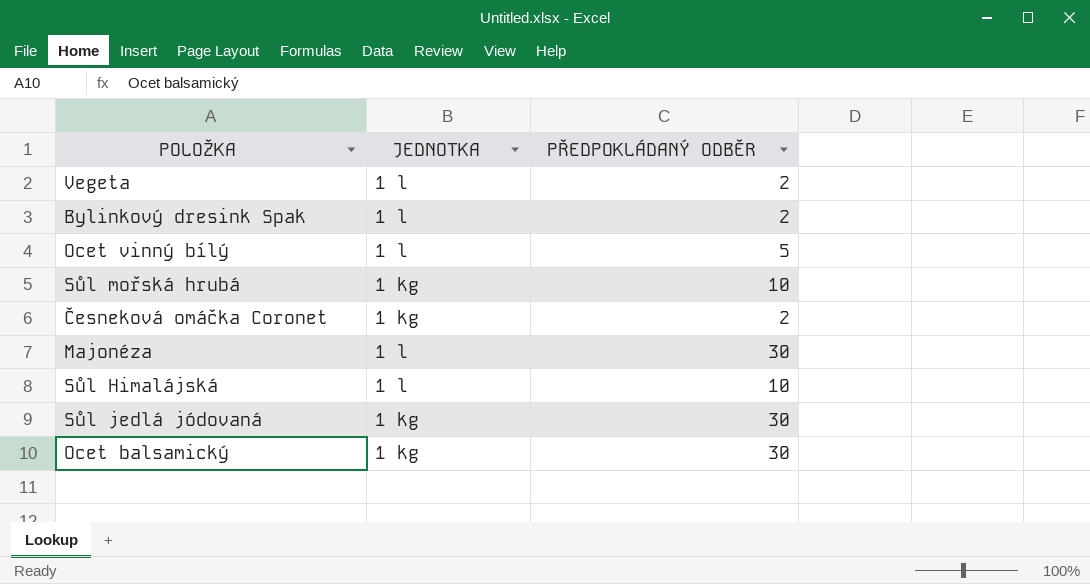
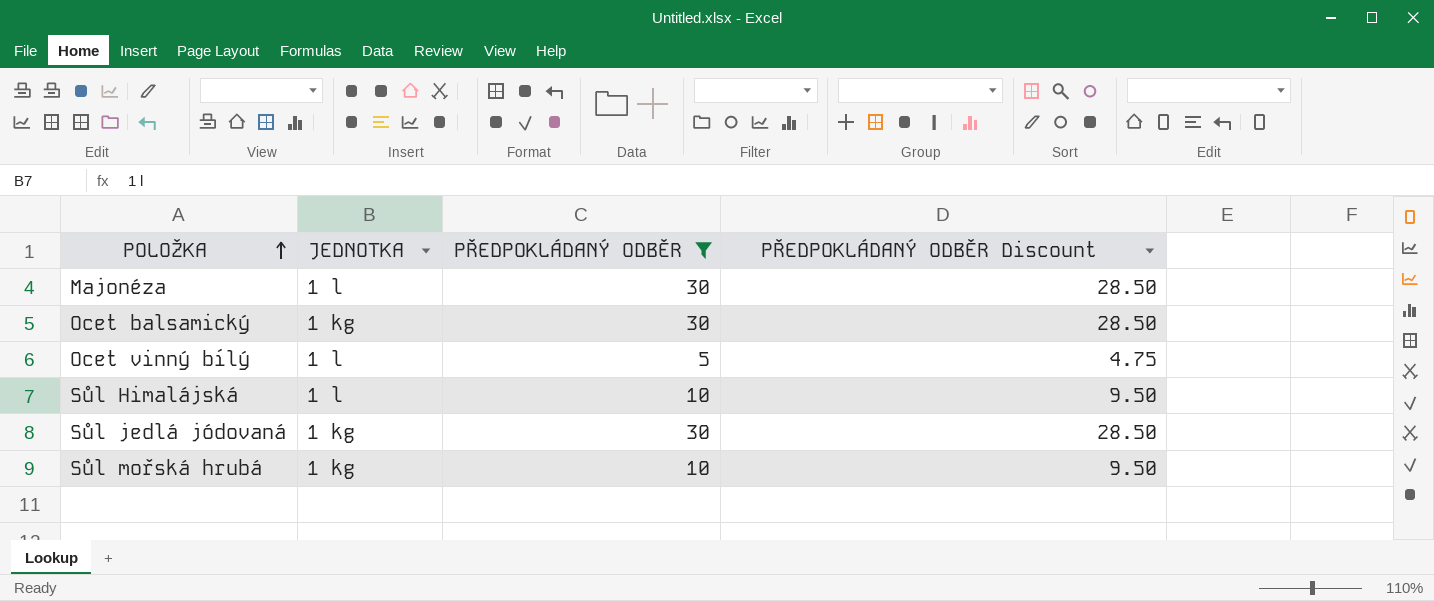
filter: none -> PŘEDPOKLÁDANÝ ODBĚR != 2
row order: none -> POLOŽKA ascending
column PŘEDPOKLÁDANÝ ODBĚR Discount | formula: none -> [PŘEDPOKLÁDANÝ ODBĚR] * 0.95

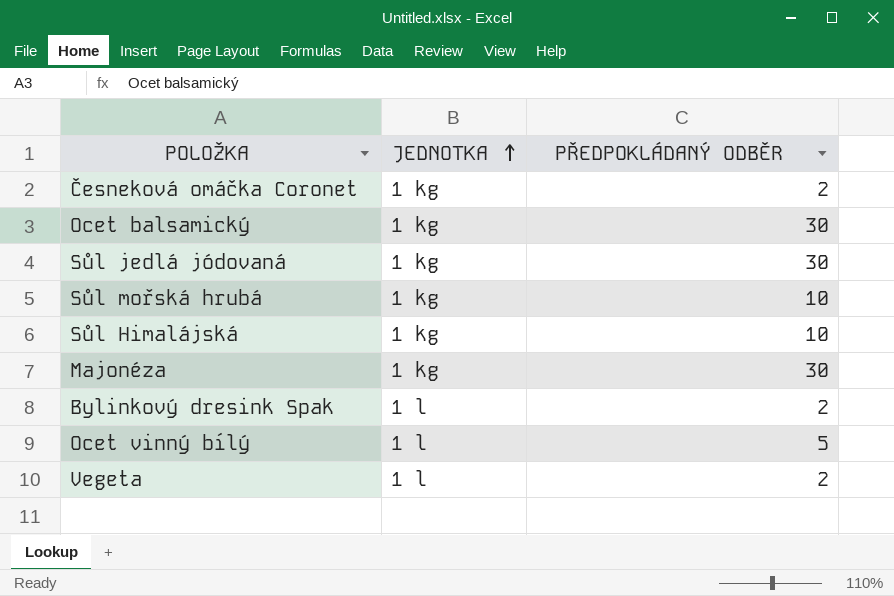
filter: PŘEDPOKLÁDANÝ ODBĚR != 2 -> none
row order: POLOŽKA ascending -> JEDNOTKA ascending
column PŘEDPOKLÁDANÝ ODBĚR Discount | formula: [PŘEDPOKLÁDANÝ ODBĚR] * 0.95 -> none
Sůl Himalájská | JEDNOTKA: 1 l -> 1 kg
Majonéza | JEDNOTKA: 1 l -> 1 kg

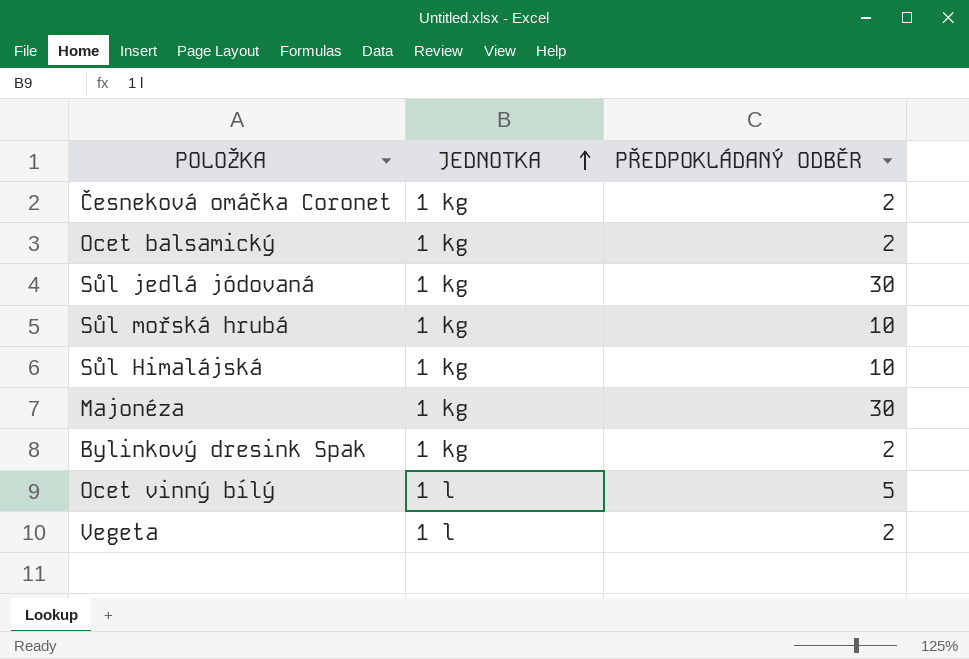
Ocet balsamický | PŘEDPOKLÁDANÝ ODBĚR: 30 -> 2
Bylinkový dresink Spak | JEDNOTKA: 1 l -> 1 kg

